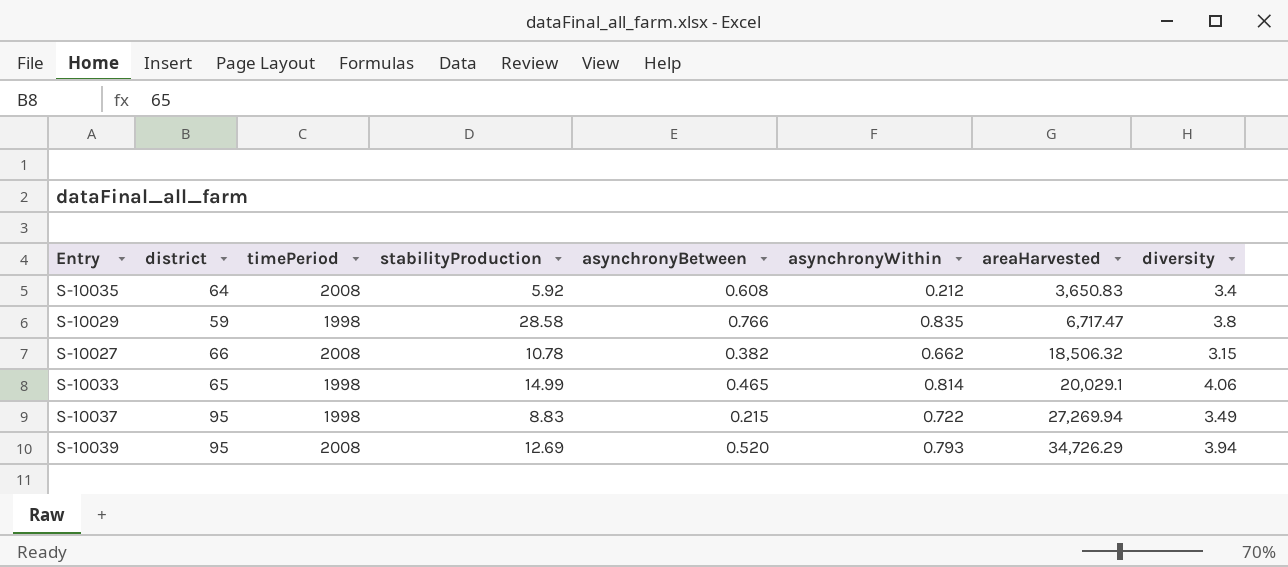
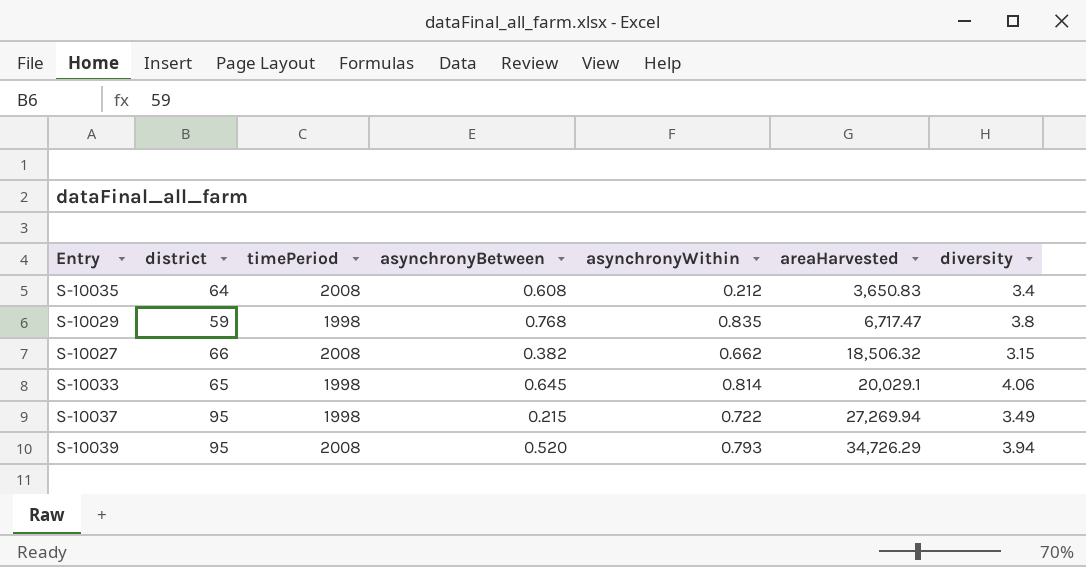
column stabilityProduction | position: 4 -> none
S-10029 | asynchronyBetween: 0.766 -> 0.768
S-10033 | asynchronyBetween: 0.465 -> 0.645

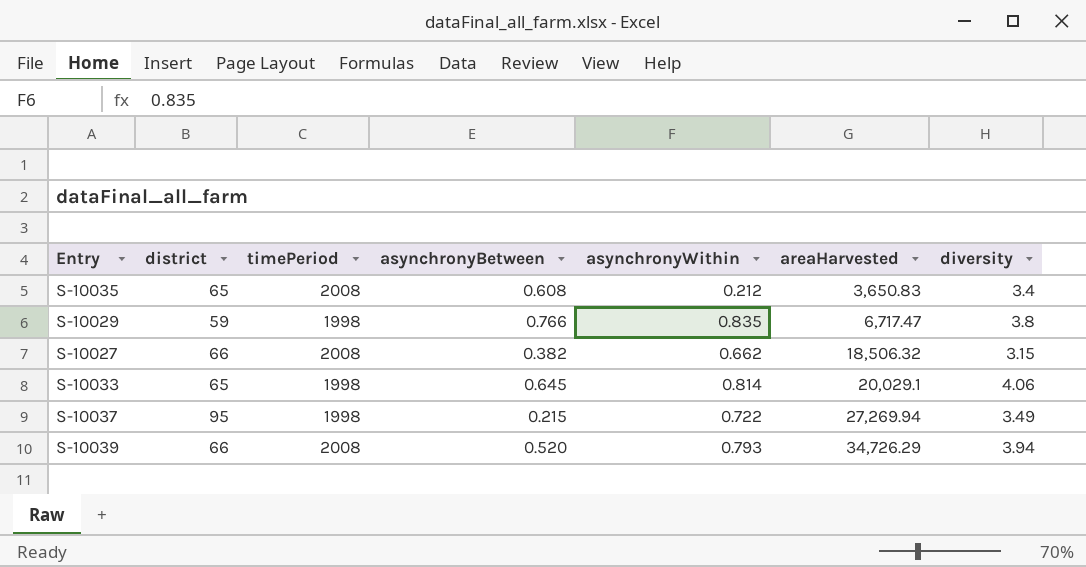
S-10035 | district: 64 -> 65
S-10029 | asynchronyBetween: 0.768 -> 0.766
S-10039 | district: 95 -> 66

